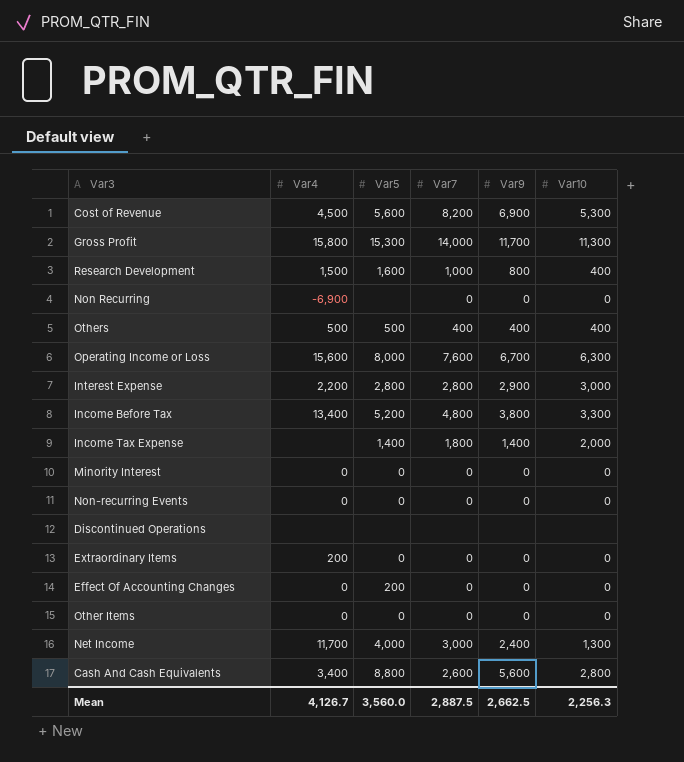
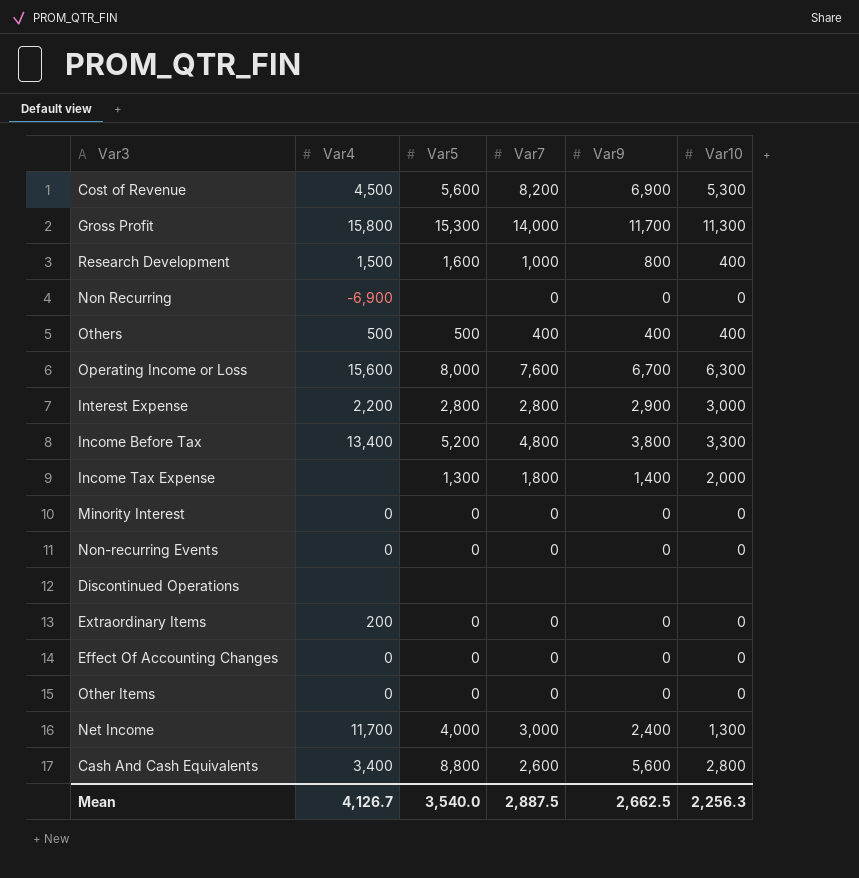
Income Tax Expense | Var5: 1,400 -> 1,300
Effect Of Accounting Changes | Var5: 200 -> 0
Mean | Var5: 3,560.0 -> 3,540.0

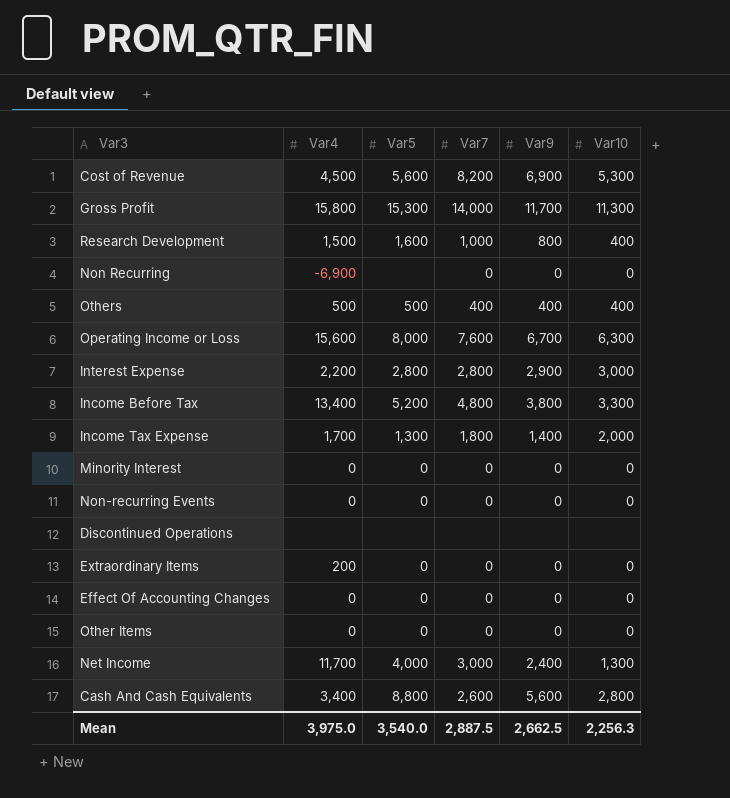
Income Tax Expense | Var4: none -> 1,700
Mean | Var4: 4,126.7 -> 3,975.0

